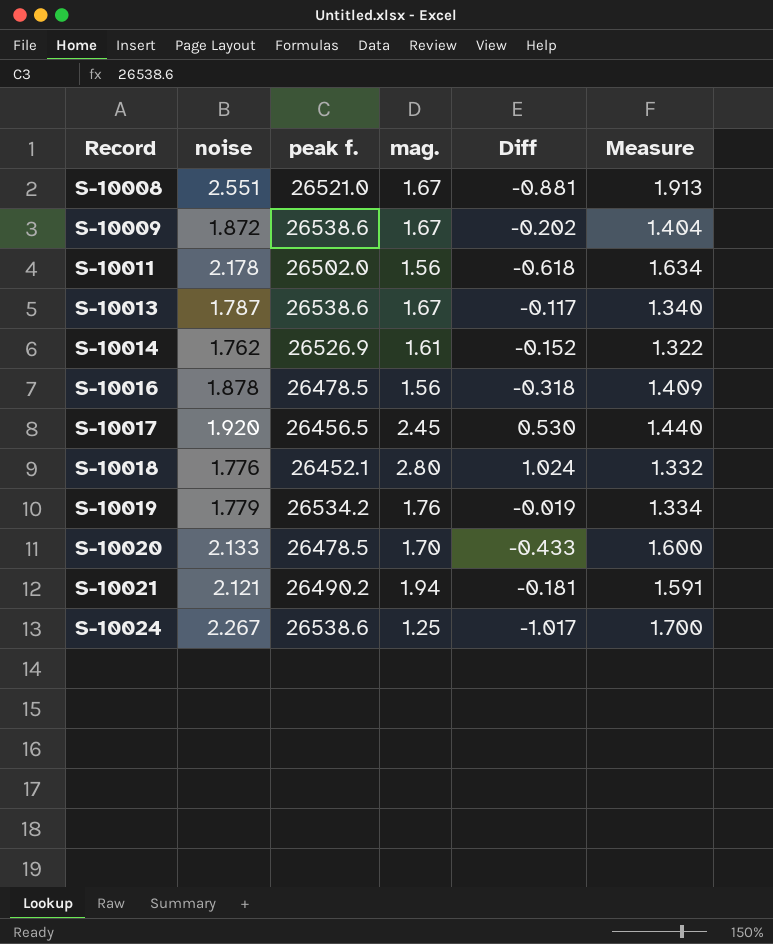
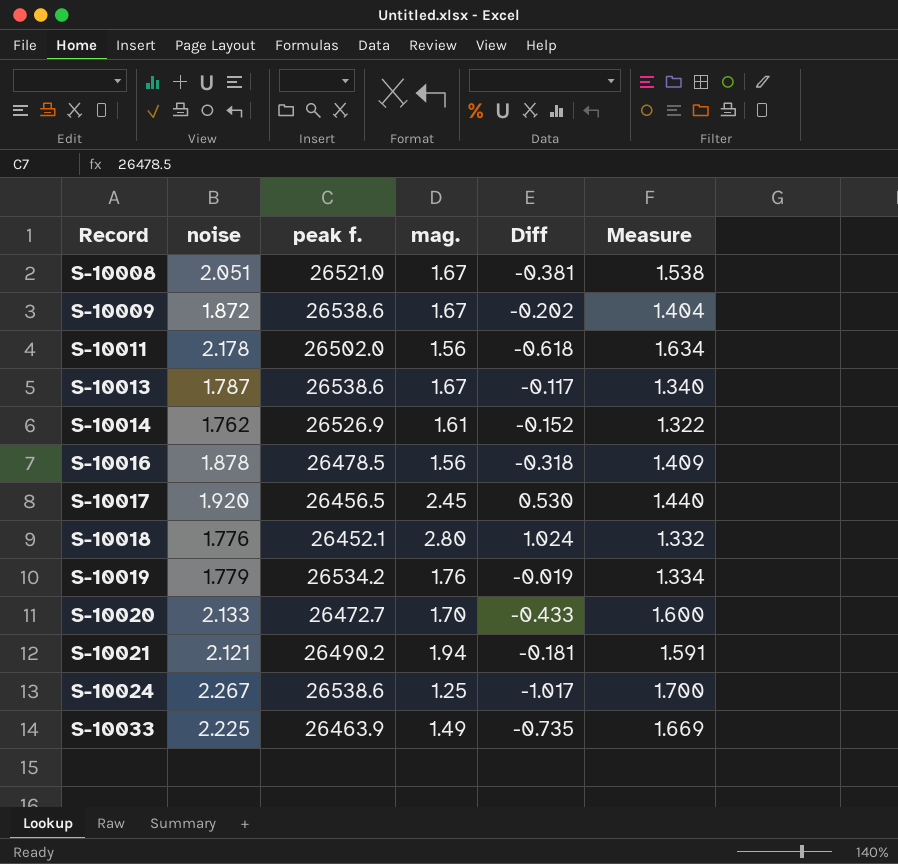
S-10008 | noise: 2.551 -> 2.051
S-10008 | Diff: -0.881 -> -0.381
S-10008 | Measure: 1.913 -> 1.538
S-10020 | peak f.: 26478.5 -> 26472.7
row S-10033: none -> 2.225 | 26463.9 | 1.49 | -0.735 | 1.669

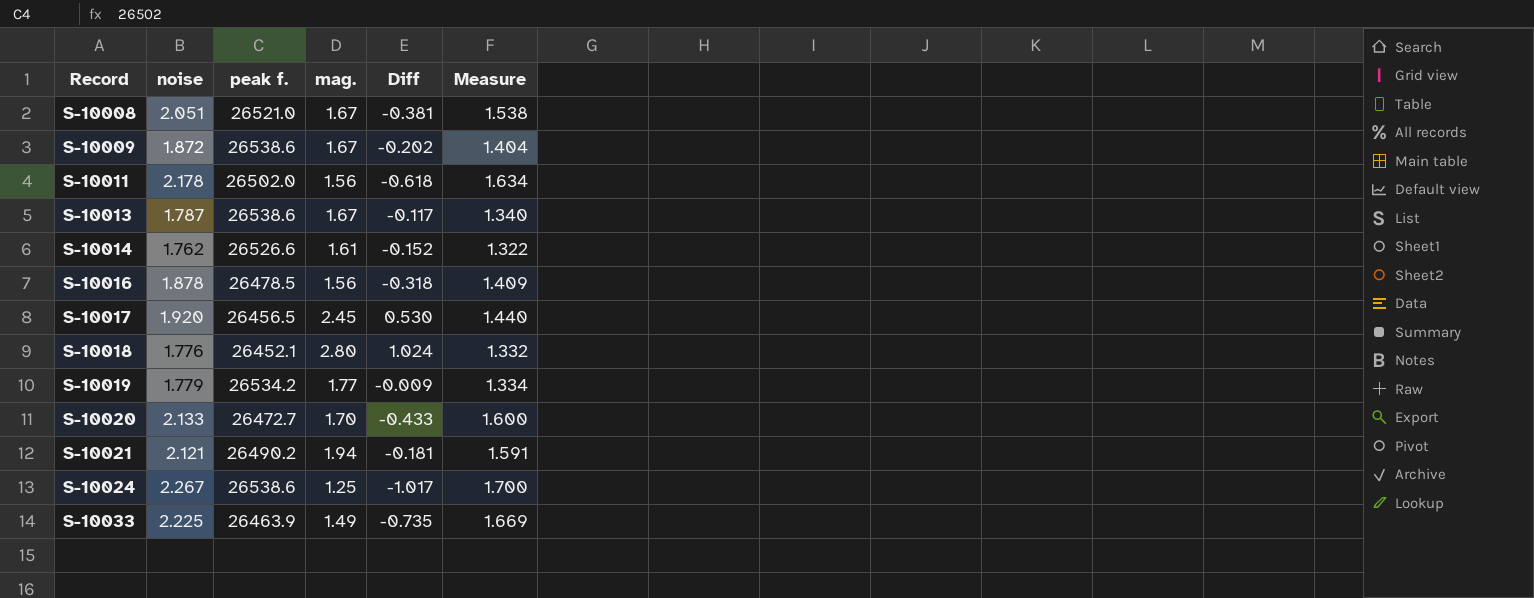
S-10014 | peak f.: 26526.9 -> 26526.6
S-10019 | mag.: 1.76 -> 1.77
S-10019 | Diff: -0.019 -> -0.009

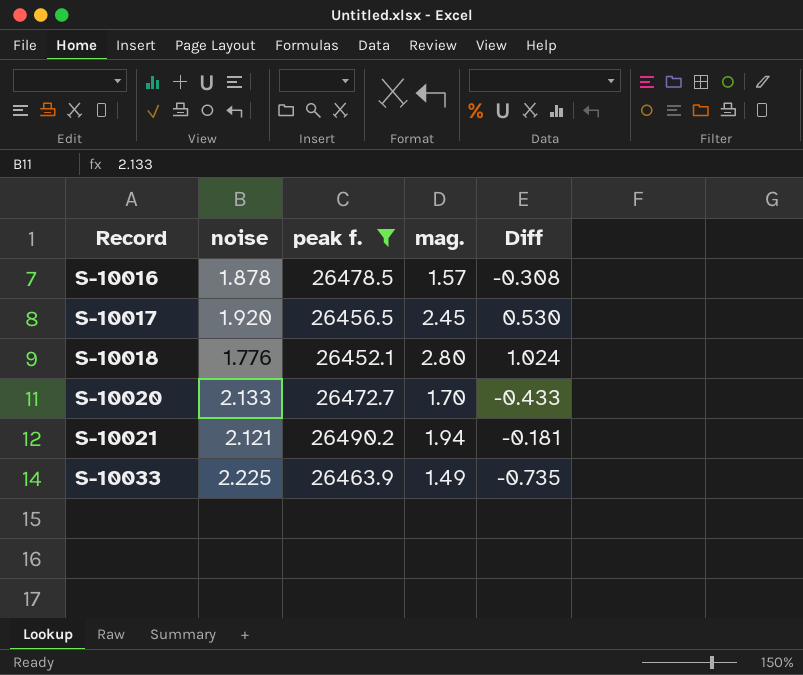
filter: none -> peak f. <= 26490.2
column Measure | formula: [noise] * 0.75 -> none
S-10016 | mag.: 1.56 -> 1.57
S-10016 | Diff: -0.318 -> -0.308

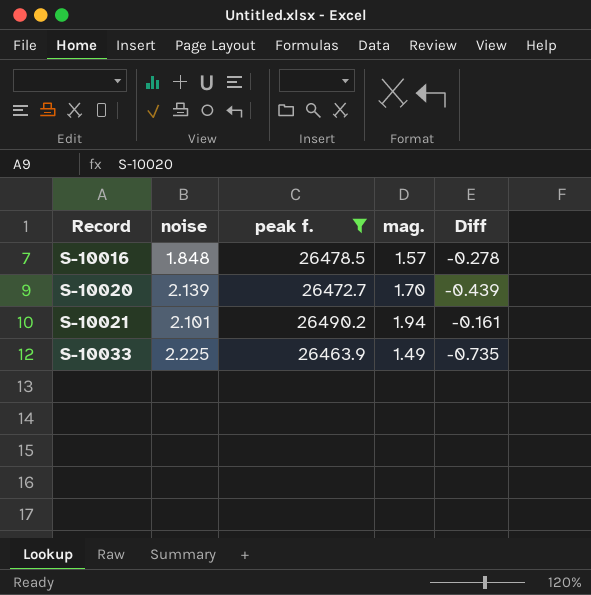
row S-10017: 1.920 | 26456.5 | 2.45 | 0.530 -> none
row S-10018: 1.776 | 26452.1 | 2.80 | 1.024 -> none
S-10016 | noise: 1.878 -> 1.848
S-10016 | Diff: -0.308 -> -0.278
S-10020 | noise: 2.133 -> 2.139
S-10020 | Diff: -0.433 -> -0.439
S-10021 | noise: 2.121 -> 2.101
S-10021 | Diff: -0.181 -> -0.161

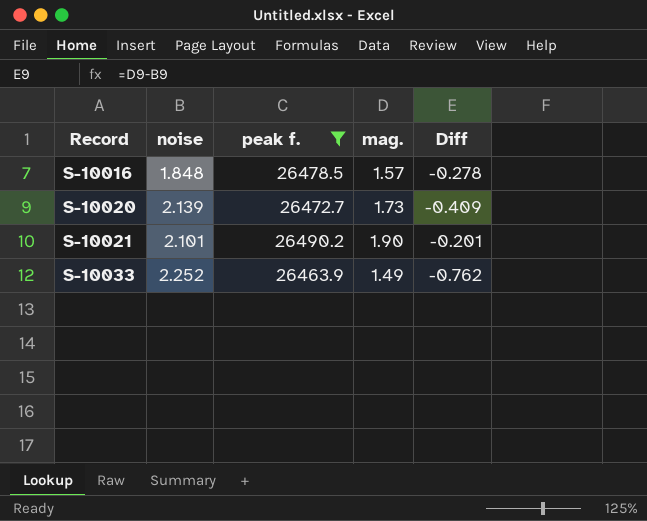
S-10020 | mag.: 1.70 -> 1.73
S-10020 | Diff: -0.439 -> -0.409
S-10021 | mag.: 1.94 -> 1.90
S-10021 | Diff: -0.161 -> -0.201
S-10033 | noise: 2.225 -> 2.252
S-10033 | Diff: -0.735 -> -0.762

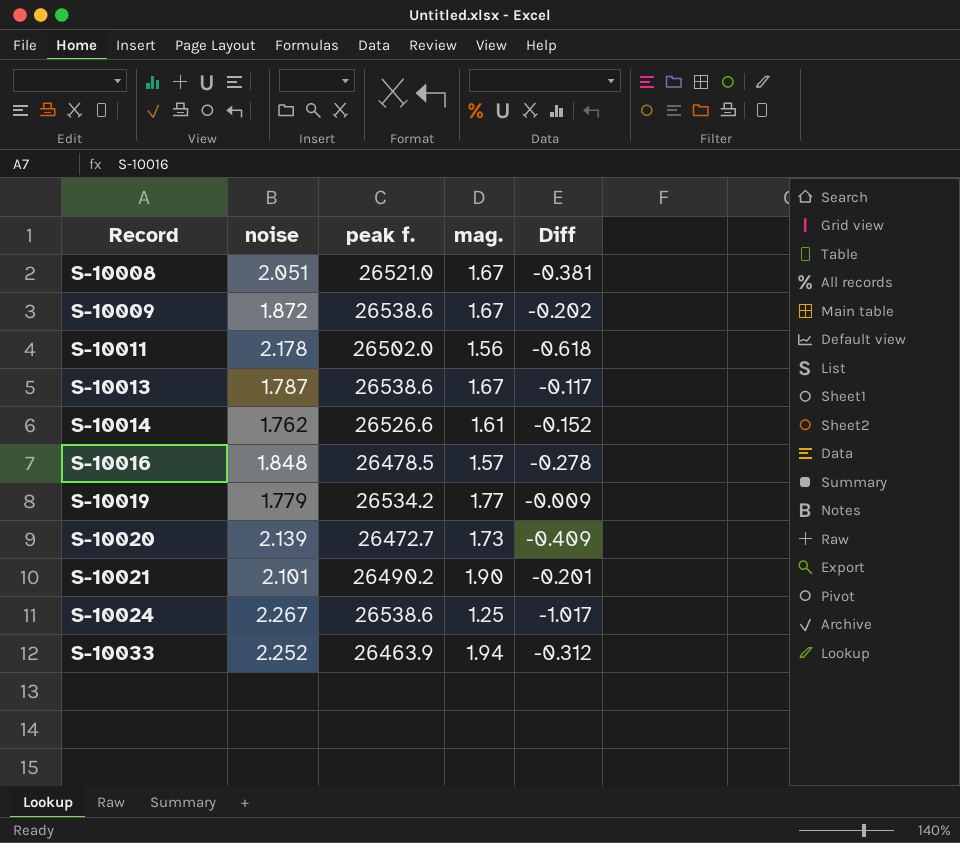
filter: peak f. <= 26490.2 -> none
S-10033 | mag.: 1.49 -> 1.94
S-10033 | Diff: -0.762 -> -0.312

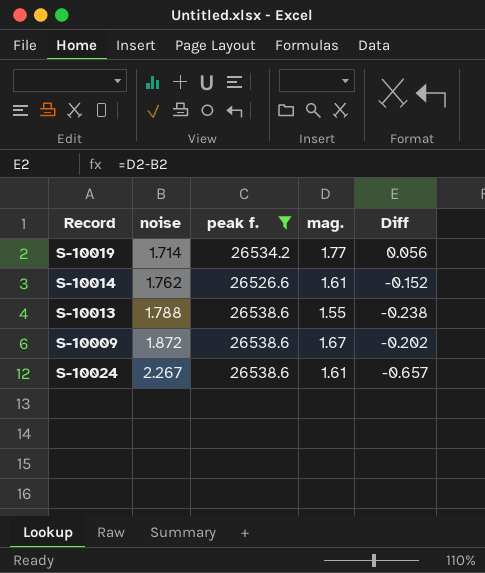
filter: none -> peak f. >= 26526.6
row order: Record ascending -> noise ascending
S-10019 | noise: 1.779 -> 1.714
S-10019 | Diff: -0.009 -> 0.056
S-10013 | noise: 1.787 -> 1.788
S-10013 | mag.: 1.67 -> 1.55
S-10013 | Diff: -0.117 -> -0.238
S-10024 | mag.: 1.25 -> 1.61
S-10024 | Diff: -1.017 -> -0.657

